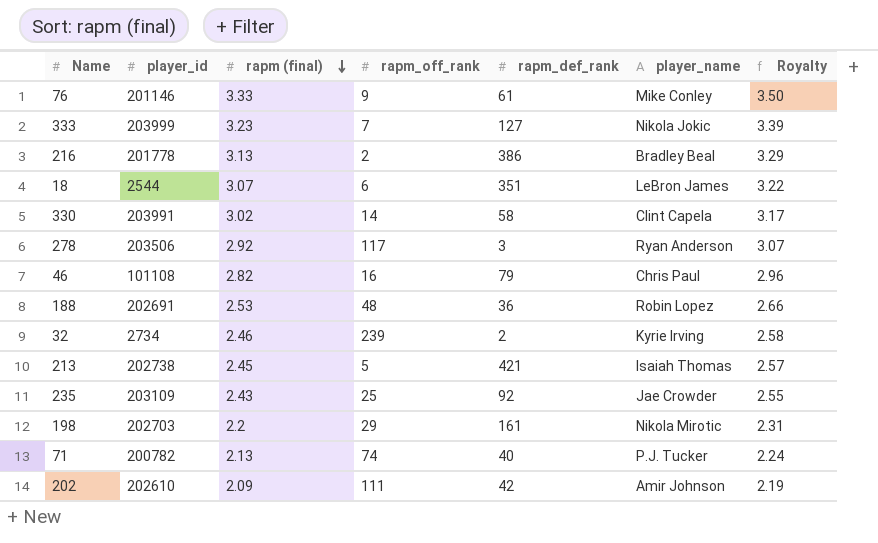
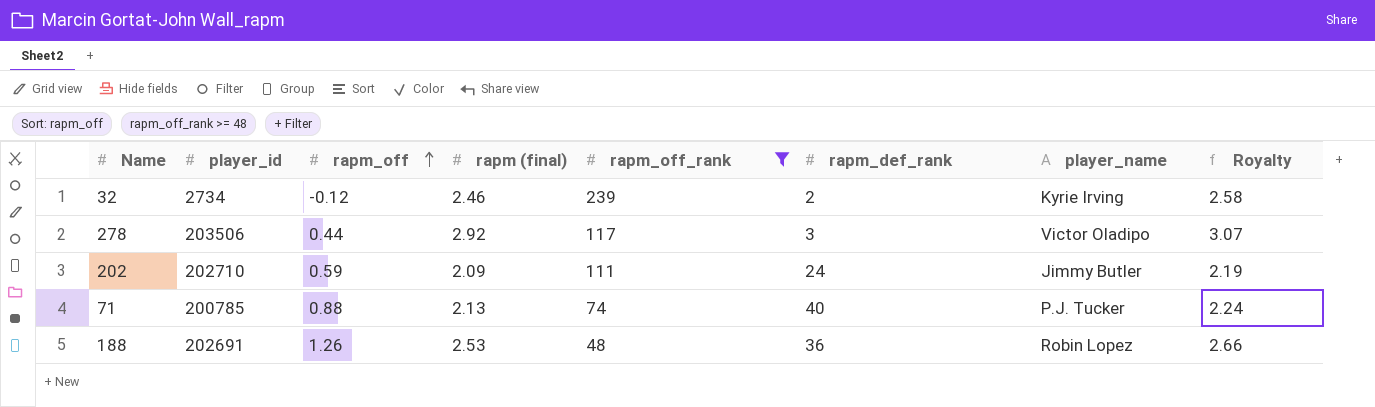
filter: none -> rapm_off_rank >= 48
row order: rapm (final) descending -> rapm_off ascending
column rapm_off | position: none -> 3
278 | player_name: Ryan Anderson -> Victor Oladipo
202 | player_id: 202610 -> 202710
202 | rapm_def_rank: 42 -> 24
202 | player_name: Amir Johnson -> Jimmy Butler
71 | player_id: 200782 -> 200785

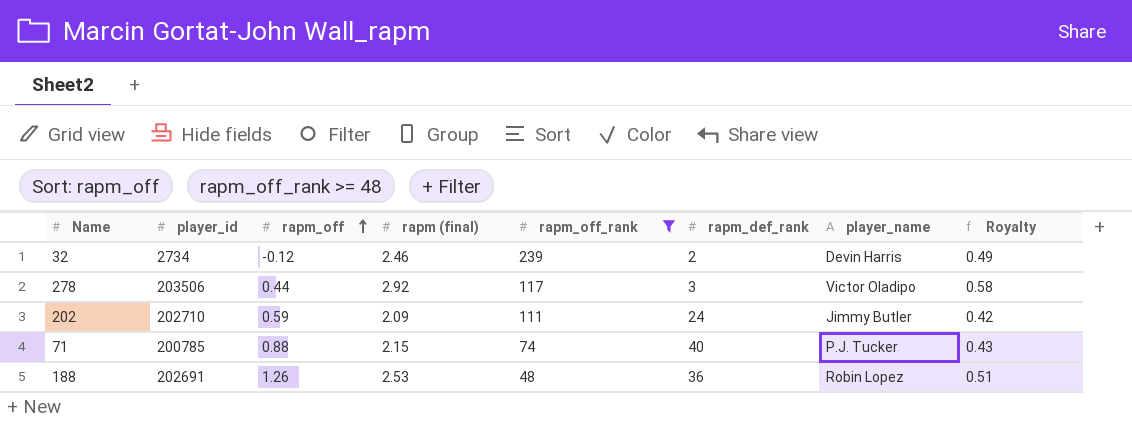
column Royalty | formula: [rapm (final)] * 1.05 -> [rapm (final)] * 0.2
32 | player_name: Kyrie Irving -> Devin Harris
71 | rapm (final): 2.13 -> 2.15

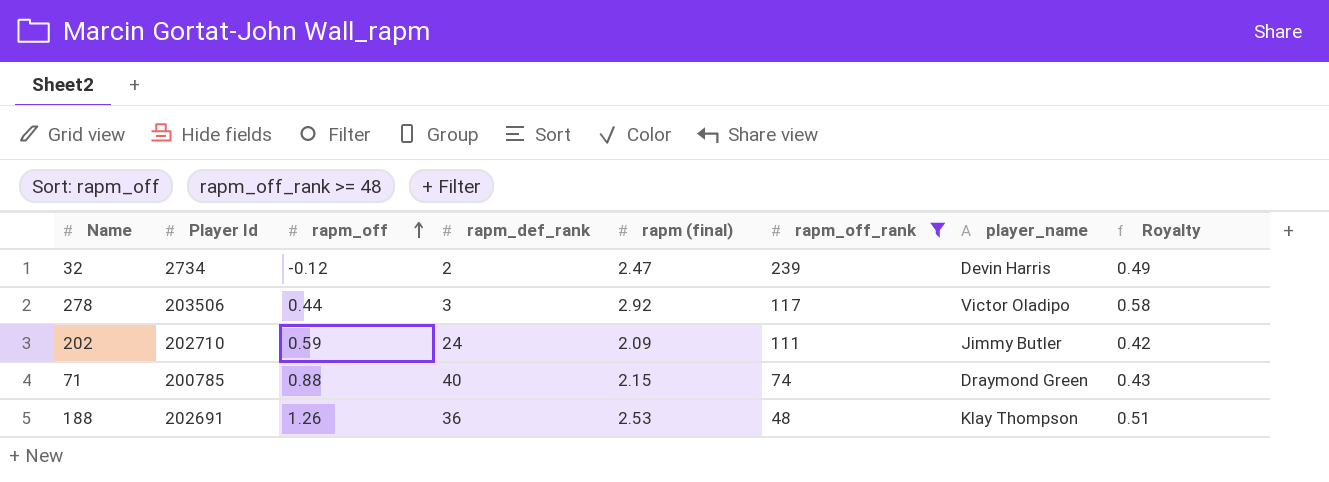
column name: player_id -> Player Id
column rapm_def_rank | position: 6 -> 4
32 | rapm (final): 2.46 -> 2.47
71 | player_name: P.J. Tucker -> Draymond Green
188 | player_name: Robin Lopez -> Klay Thompson

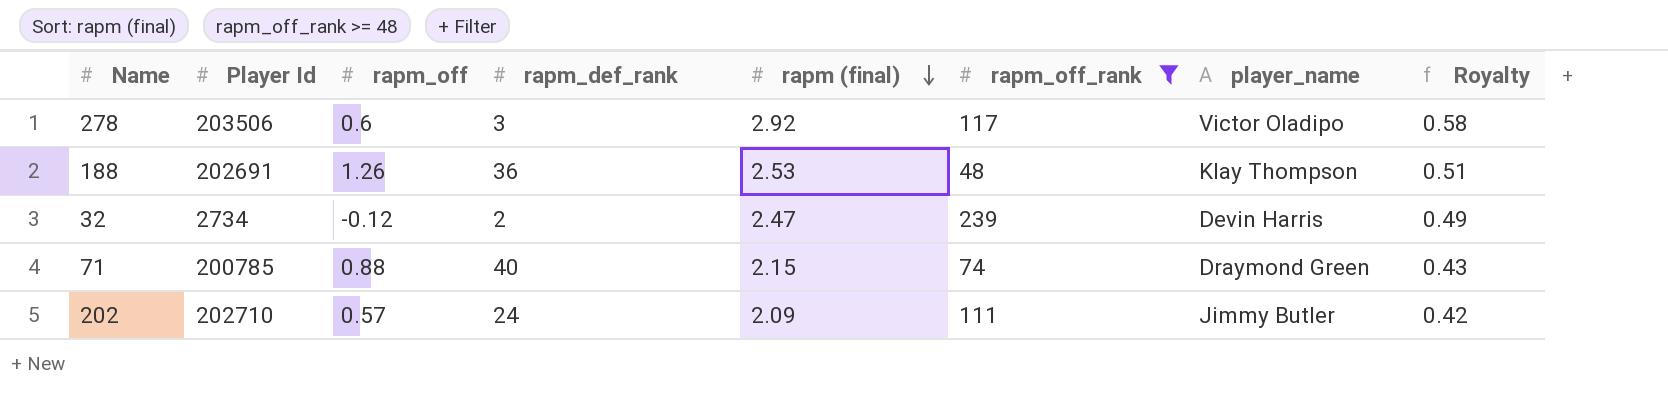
row order: rapm_off ascending -> rapm (final) descending
278 | rapm_off: 0.44 -> 0.6
202 | rapm_off: 0.59 -> 0.57

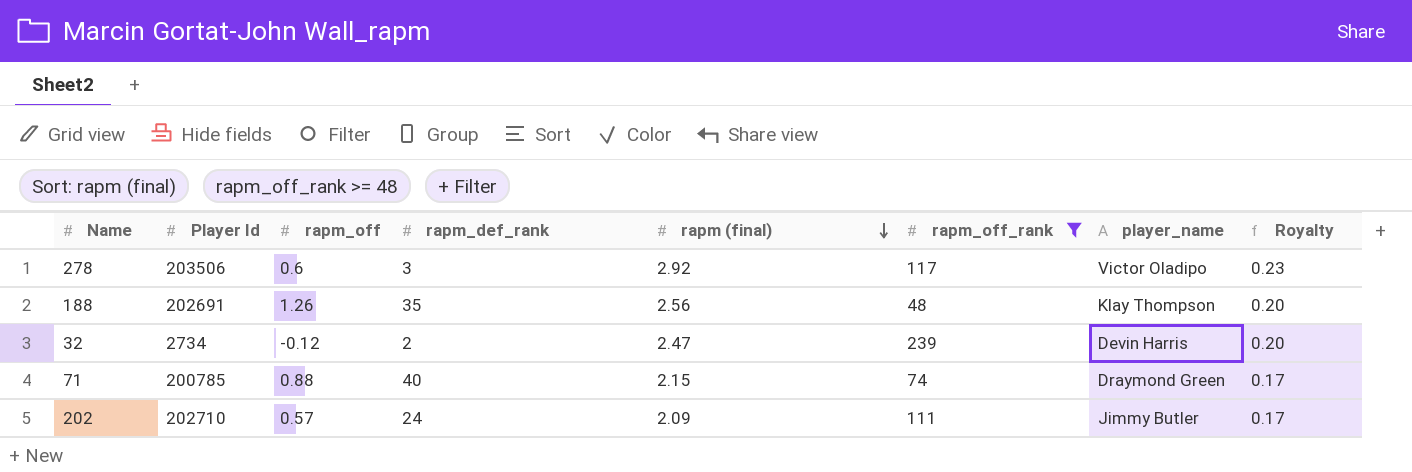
column Royalty | formula: [rapm (final)] * 0.2 -> [rapm (final)] * 0.08
188 | rapm_def_rank: 36 -> 35
188 | rapm (final): 2.53 -> 2.56

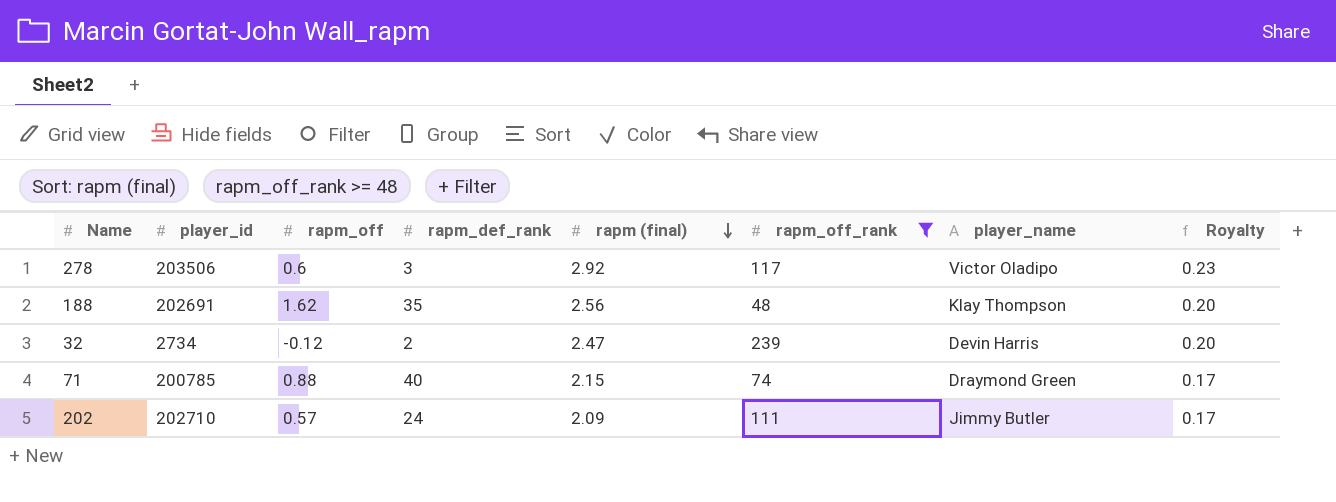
column name: Player Id -> player_id
188 | rapm_off: 1.26 -> 1.62

